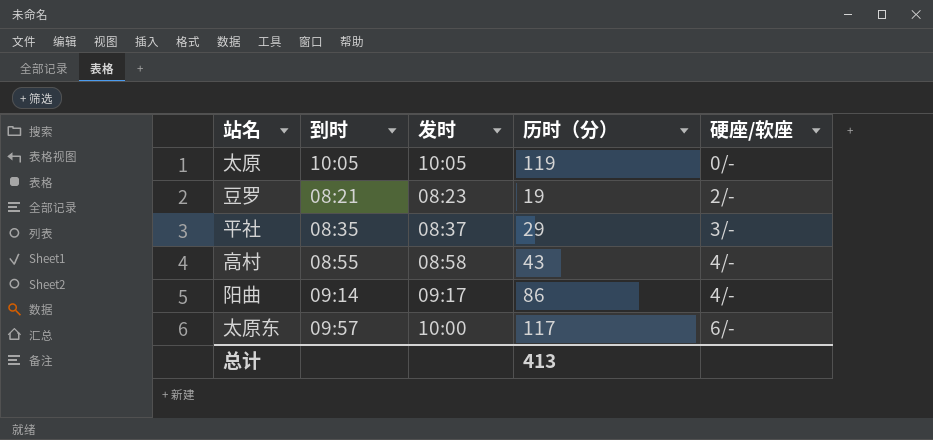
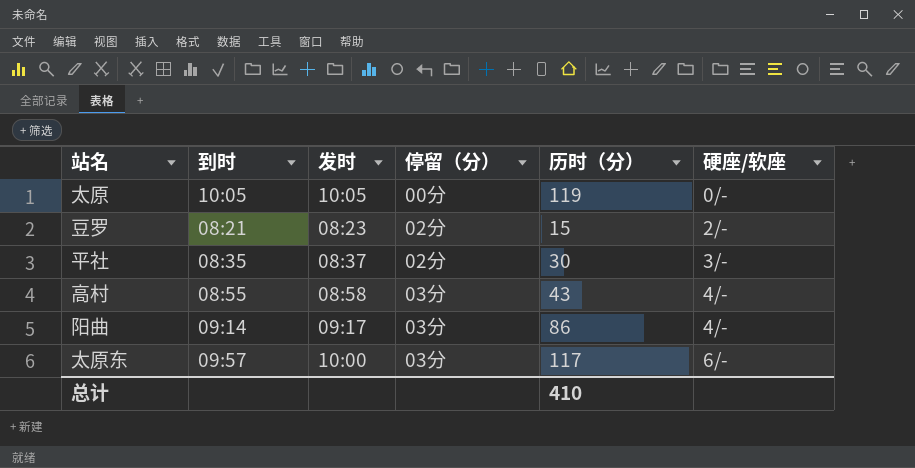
column 停留（分） | position: none -> 4
豆罗 | 历时（分）: 19 -> 15
平社 | 历时（分）: 29 -> 30
总计 | 历时（分）: 413 -> 410

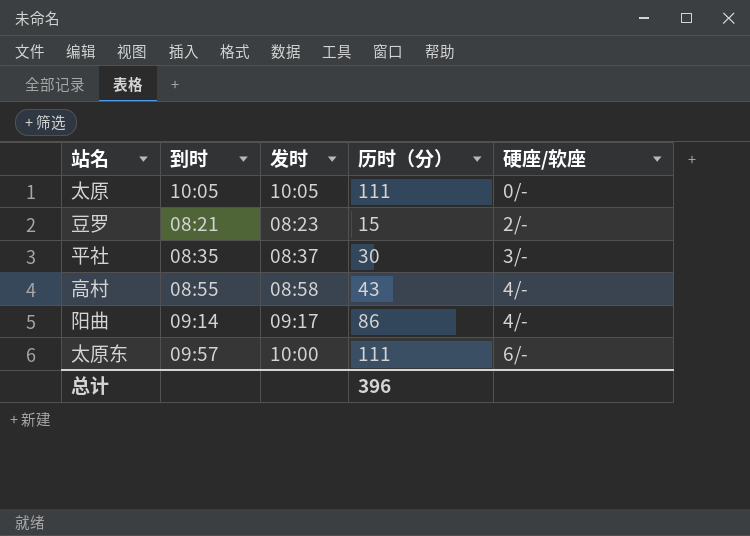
column 停留（分） | position: 4 -> none
太原 | 历时（分）: 119 -> 111
太原东 | 历时（分）: 117 -> 111
总计 | 历时（分）: 410 -> 396

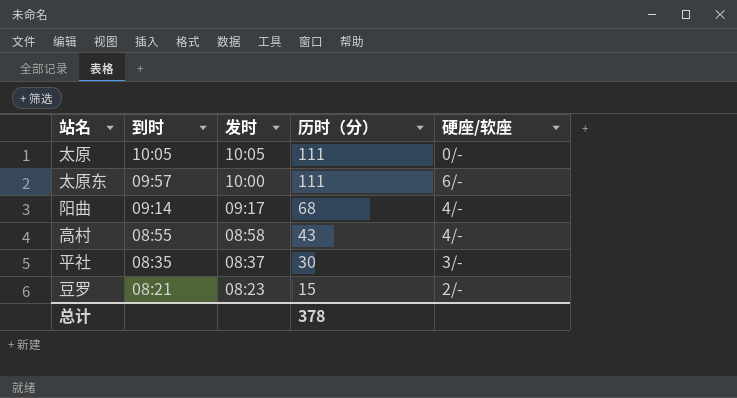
row order: 硬座/软座 ascending -> 到时 descending
阳曲 | 历时（分）: 86 -> 68
总计 | 历时（分）: 396 -> 378

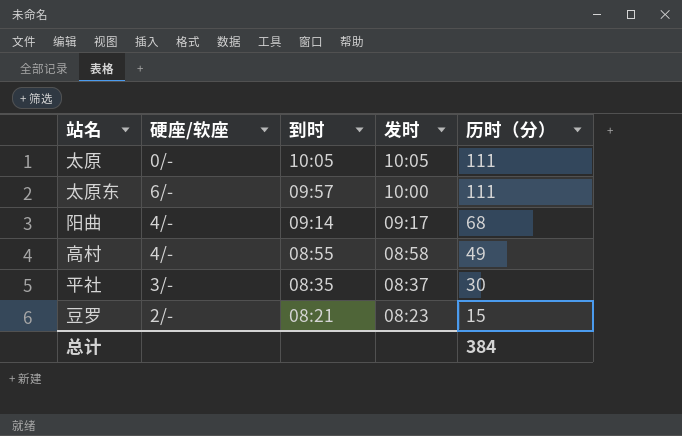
column 硬座/软座 | position: 5 -> 2
高村 | 历时（分）: 43 -> 49
总计 | 历时（分）: 378 -> 384

